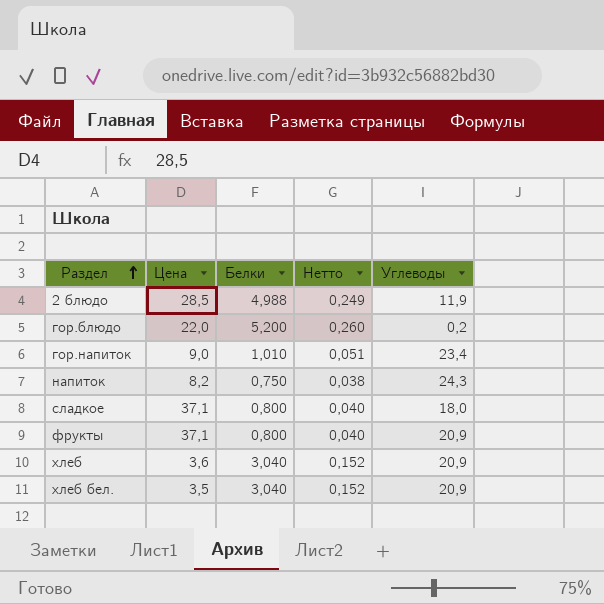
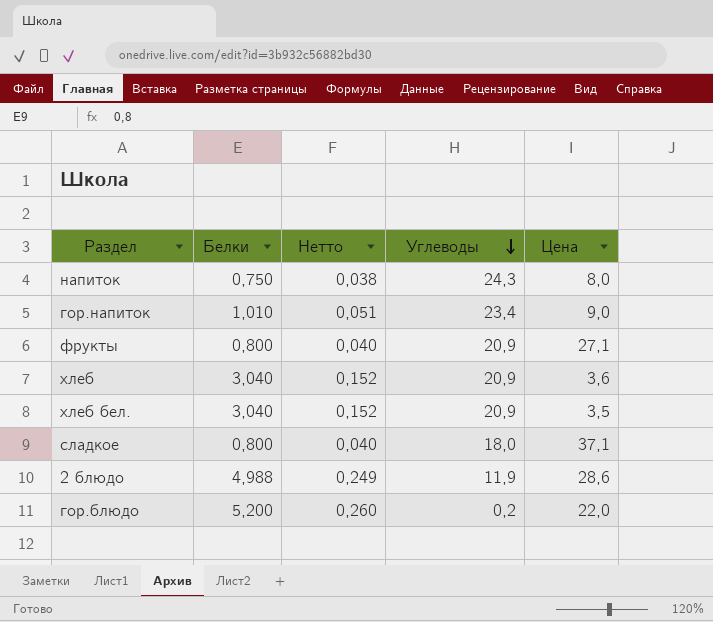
row order: Раздел ascending -> Углеводы descending
column Цена | position: 2 -> 5
напиток | Цена: 8,2 -> 8,0
фрукты | Цена: 37,1 -> 27,1
2 блюдо | Цена: 28,5 -> 28,6

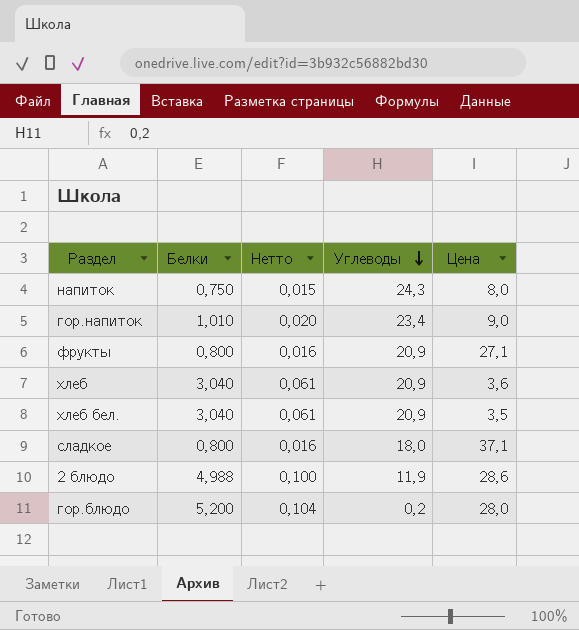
column Нетто | formula: [Белки] * 0,05 -> [Белки] * 0,02
гор.блюдо | Цена: 22,0 -> 28,0

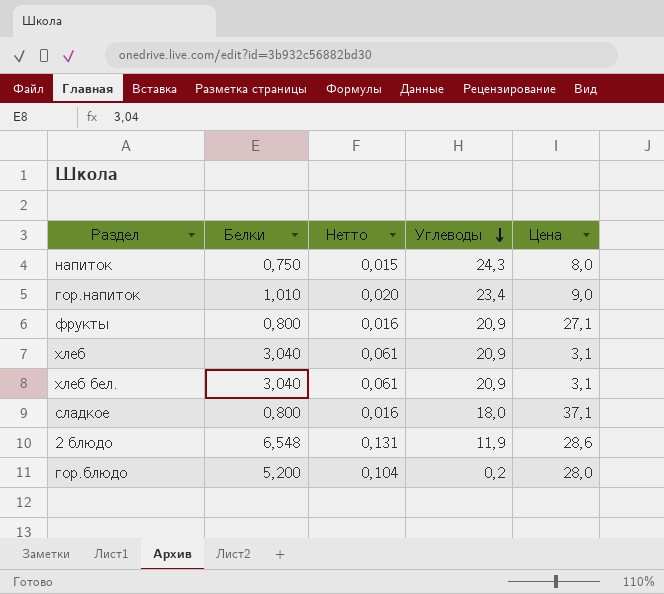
хлеб | Цена: 3,6 -> 3,1
хлеб бел. | Цена: 3,5 -> 3,1
2 блюдо | Белки: 4,988 -> 6,548
2 блюдо | Нетто: 0,100 -> 0,131

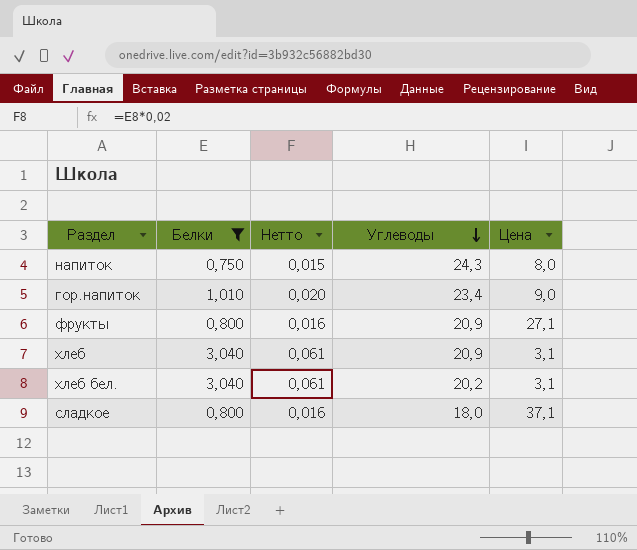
filter: none -> Белки <= 3,040
хлеб бел. | Углеводы: 20,9 -> 20,2

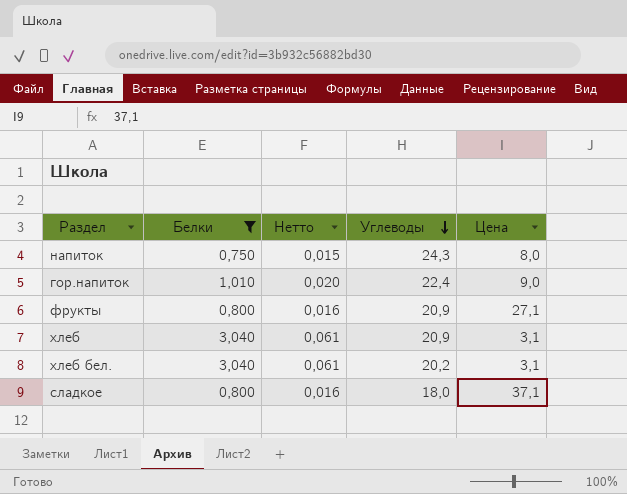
гор.напиток | Углеводы: 23,4 -> 22,4

